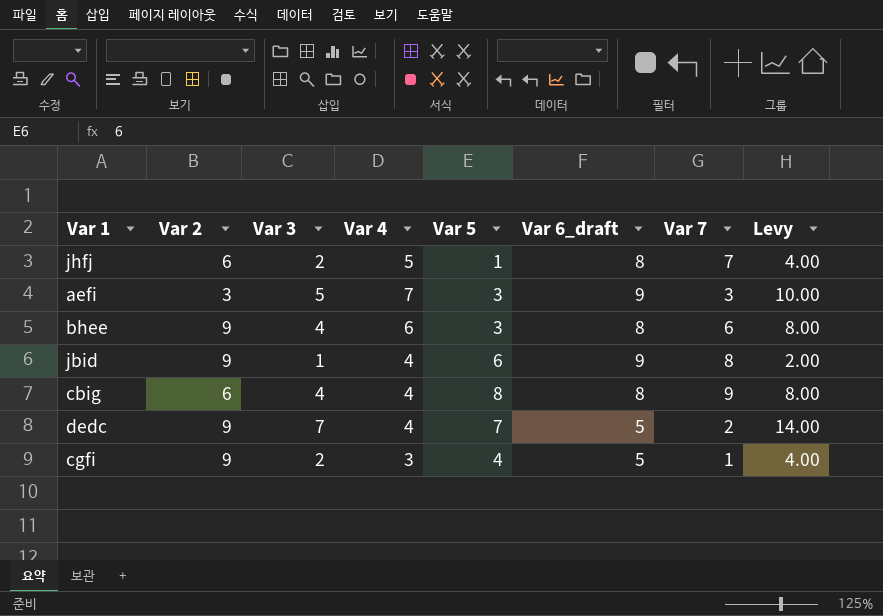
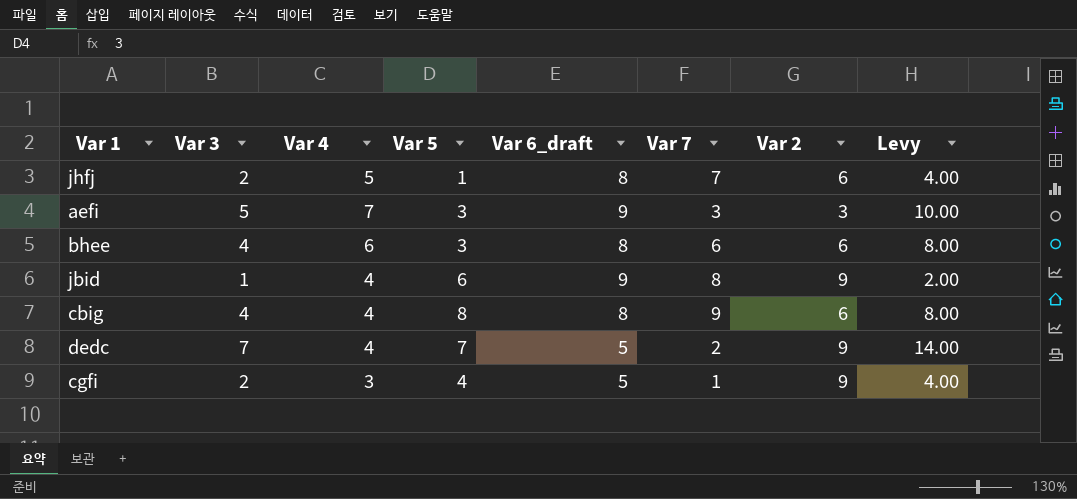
column Var 2 | position: 2 -> 7
bhee | Var 2: 9 -> 6

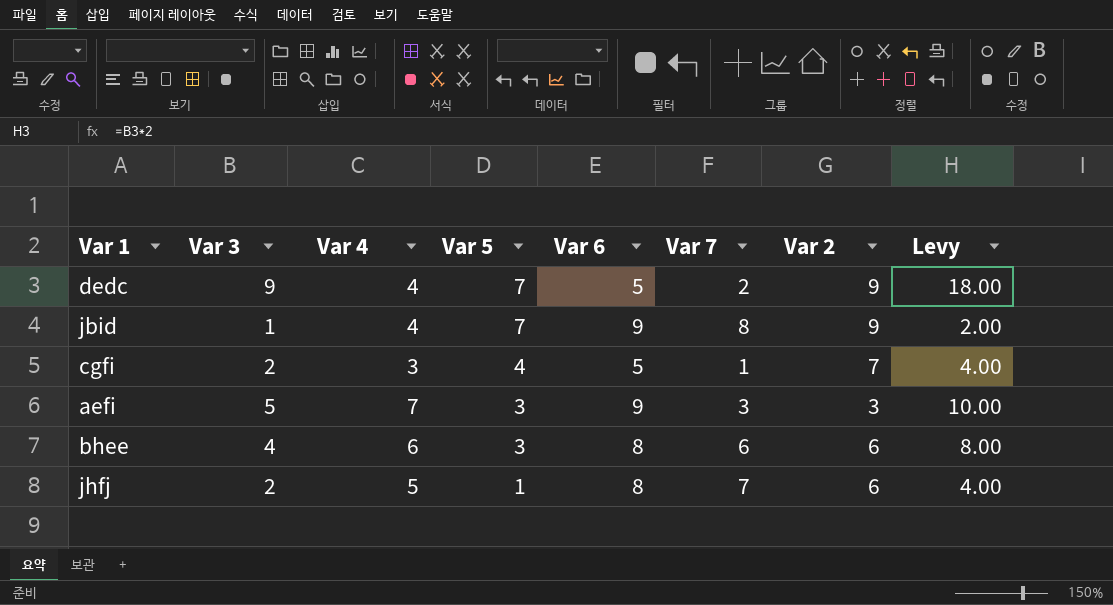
row order: none -> Var 5 descending
column name: Var 6_draft -> Var 6
row cbig: 4 | 4 | 8 | 8 | 9 | 6 | 8.00 -> none
dedc | Var 3: 7 -> 9
dedc | Levy: 14.00 -> 18.00
jbid | Var 5: 6 -> 7
cgfi | Var 2: 9 -> 7

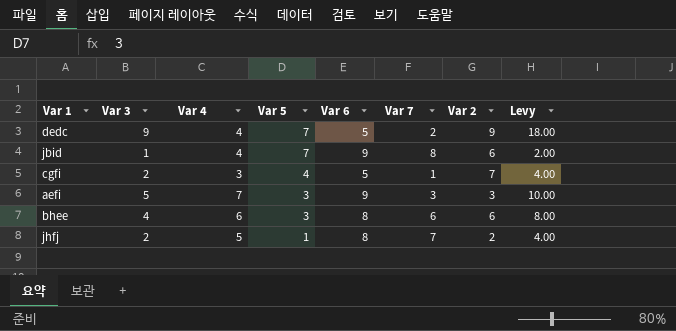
jbid | Var 2: 9 -> 6
jhfj | Var 2: 6 -> 2

